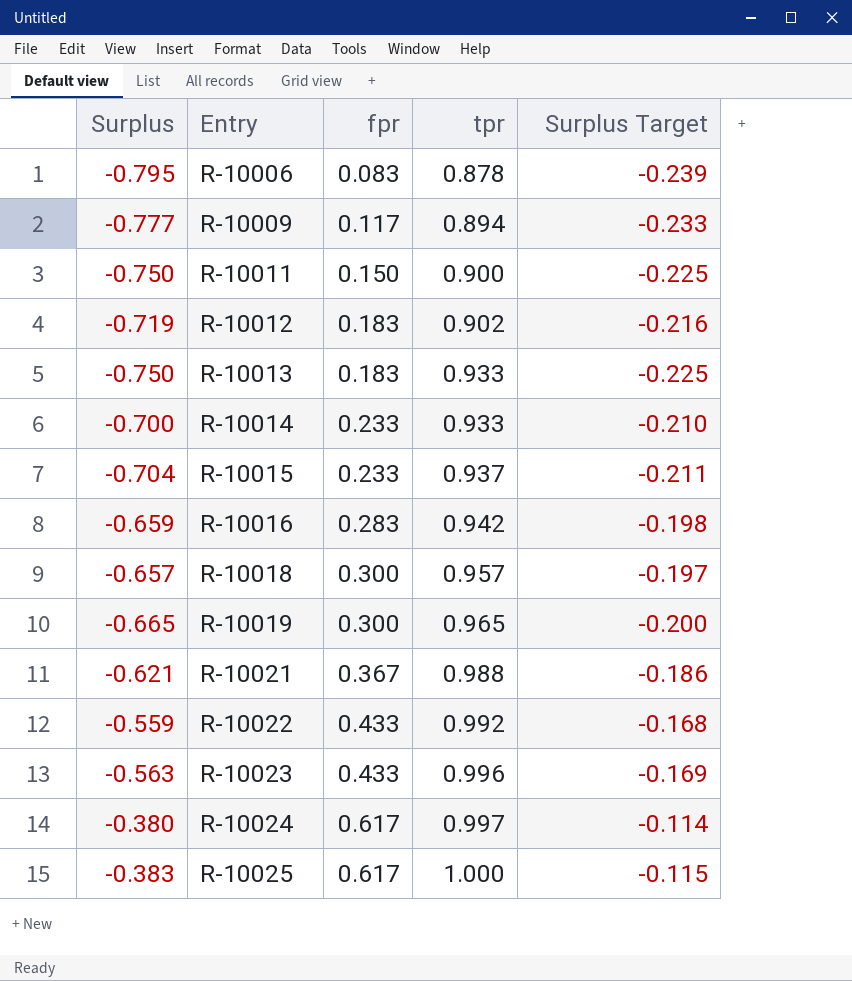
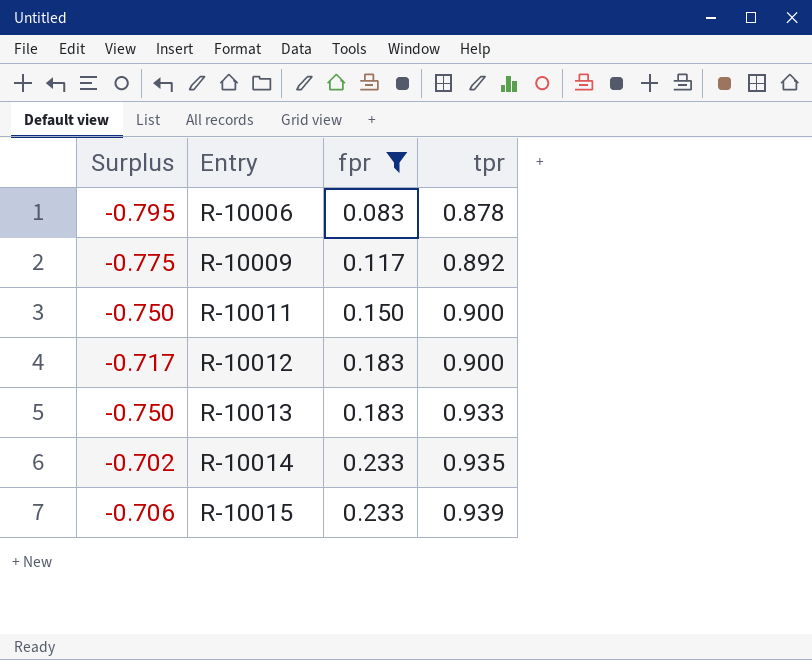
filter: none -> fpr <= 0.233
column Surplus Target | formula: [Surplus] * 0.3 -> none
R-10009 | Surplus: -0.777 -> -0.775
R-10009 | tpr: 0.894 -> 0.892
R-10012 | Surplus: -0.719 -> -0.717
R-10012 | tpr: 0.902 -> 0.900
R-10014 | Surplus: -0.700 -> -0.702
R-10014 | tpr: 0.933 -> 0.935
R-10015 | Surplus: -0.704 -> -0.706
R-10015 | tpr: 0.937 -> 0.939

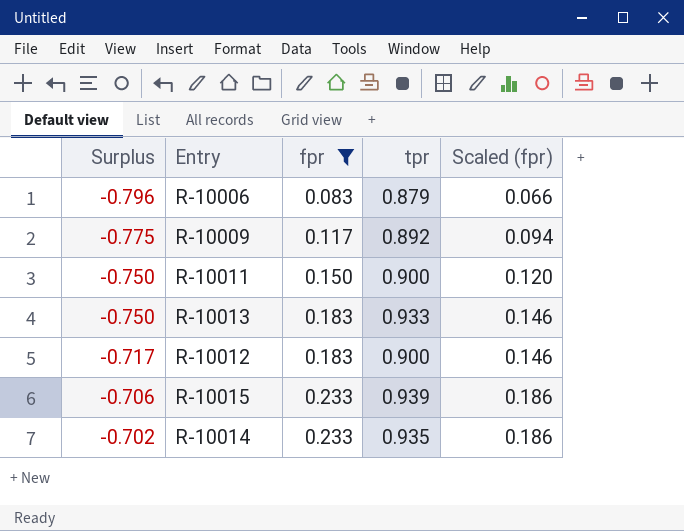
row order: Entry ascending -> Surplus ascending
column Scaled (fpr) | formula: none -> [fpr] * 0.8
R-10006 | Surplus: -0.795 -> -0.796
R-10006 | tpr: 0.878 -> 0.879

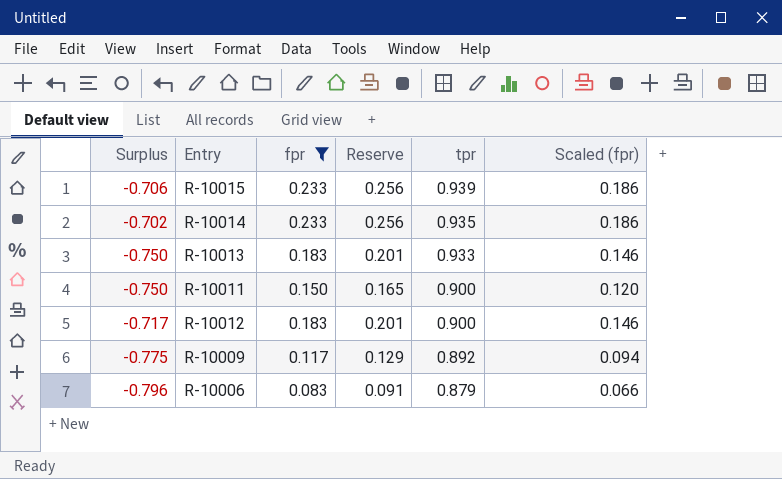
row order: Surplus ascending -> tpr descending
column Reserve | formula: none -> [fpr] * 1.1

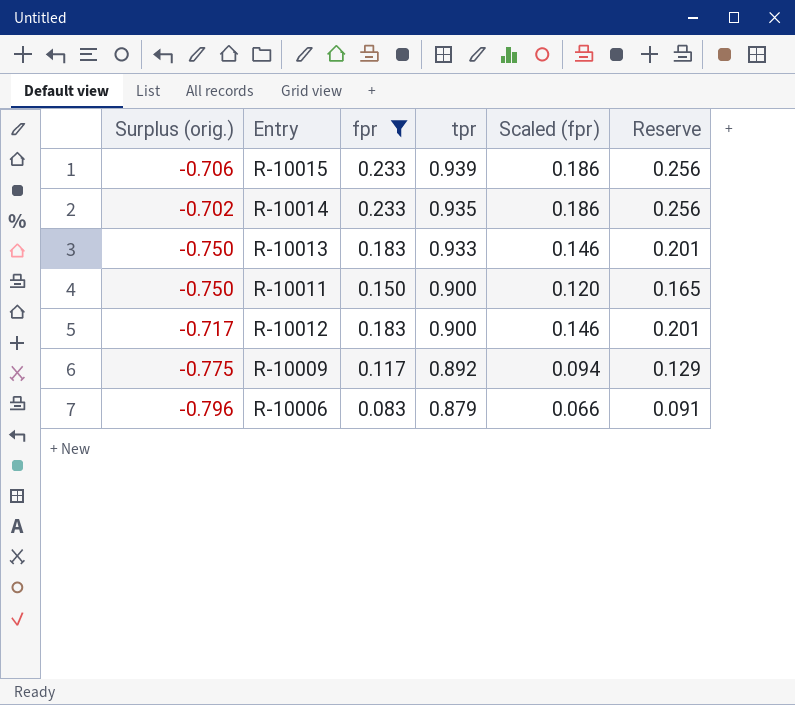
column name: Surplus -> Surplus (orig.)
column Reserve | position: 4 -> 6

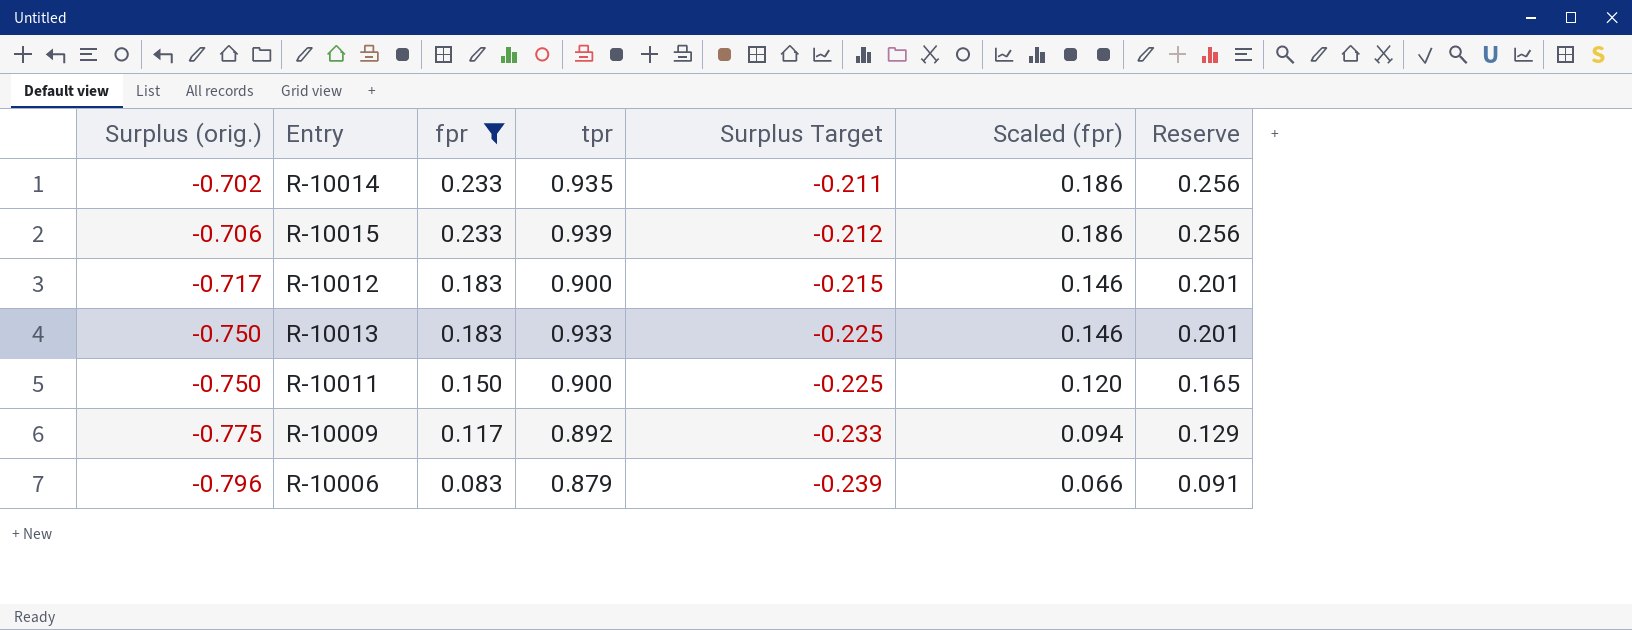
row order: tpr descending -> Surplus (orig.) descending
column Surplus Target | formula: none -> [Surplus (orig.)] * 0.3

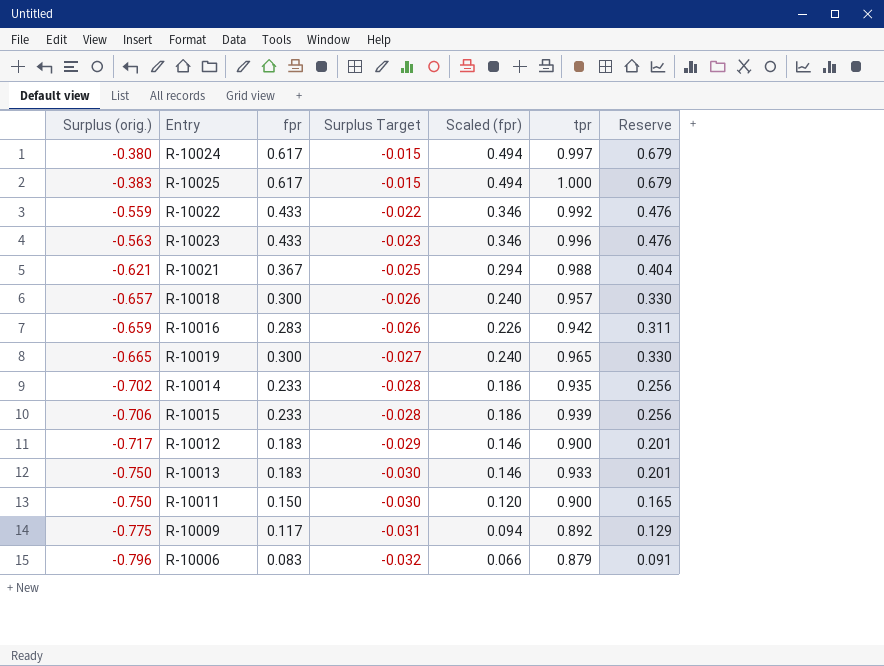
filter: fpr <= 0.233 -> none
column Surplus Target | formula: [Surplus (orig.)] * 0.3 -> [Surplus (orig.)] * 0.04
column tpr | position: 4 -> 6

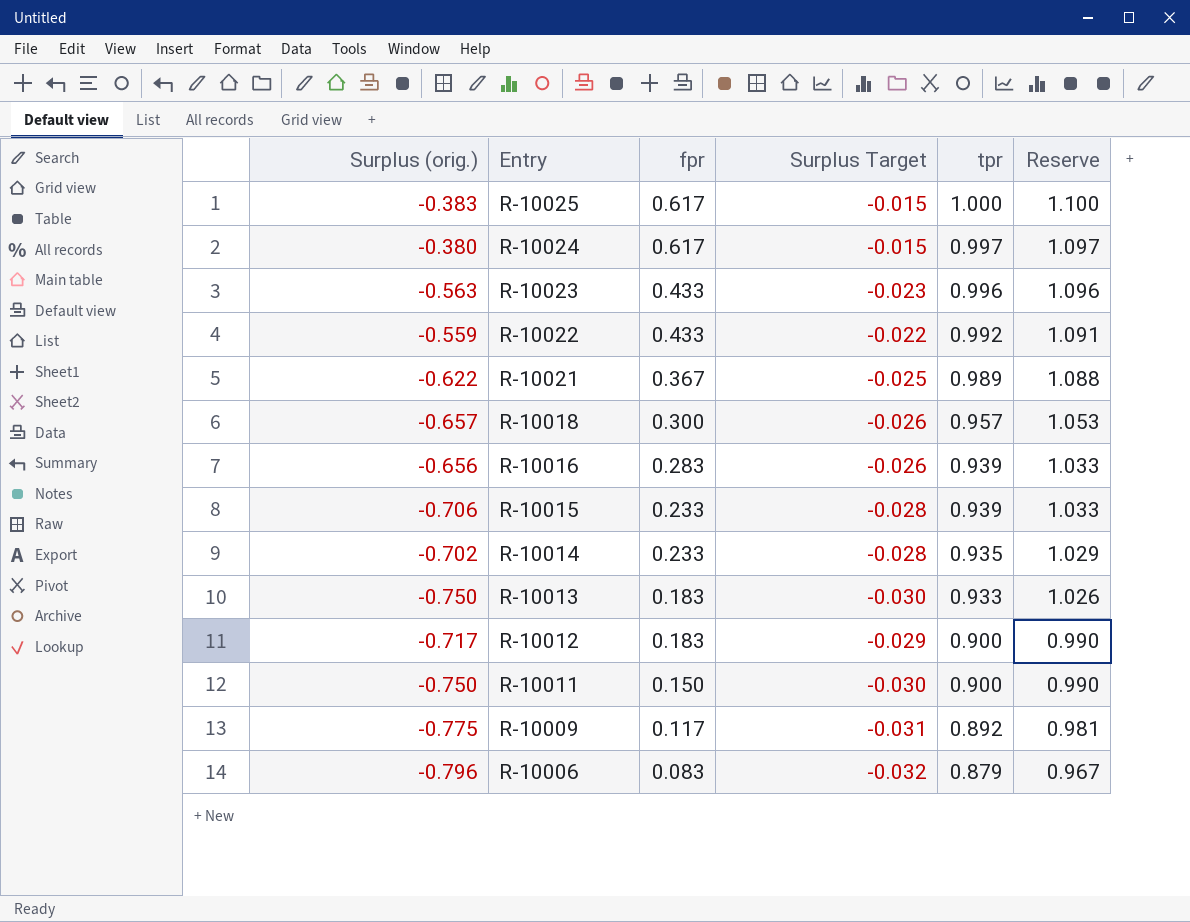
row order: Surplus (orig.) descending -> Entry descending
column Scaled (fpr) | formula: [fpr] * 0.8 -> none
column Reserve | formula: [fpr] * 1.1 -> [tpr] * 1.1
row R-10019: -0.665 | 0.300 | -0.027 | 0.240 | 0.965 | 0.330 -> none
R-10021 | Surplus (orig.): -0.621 -> -0.622
R-10021 | tpr: 0.988 -> 0.989
R-10016 | Surplus (orig.): -0.659 -> -0.656
R-10016 | tpr: 0.942 -> 0.939

